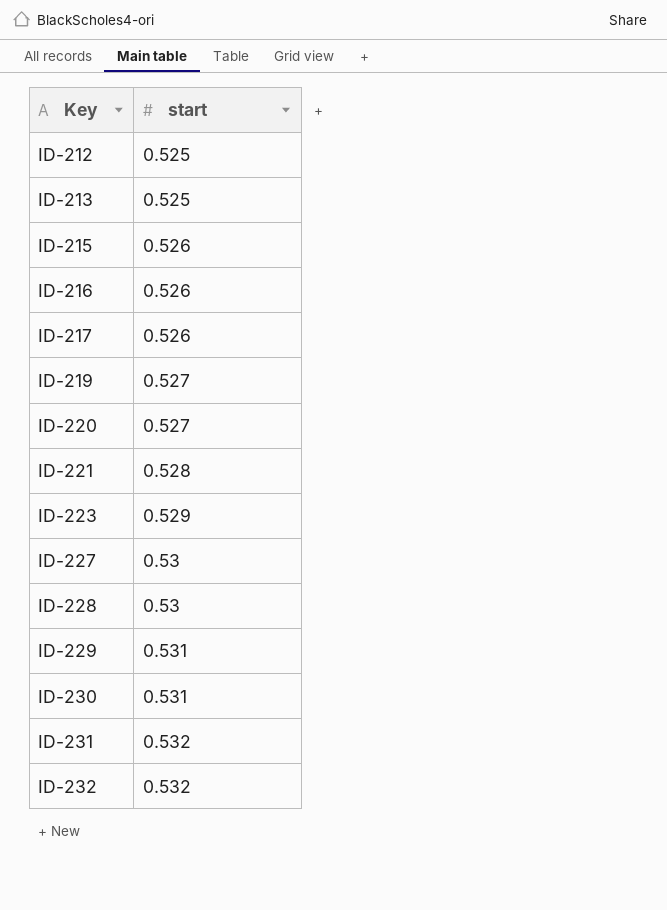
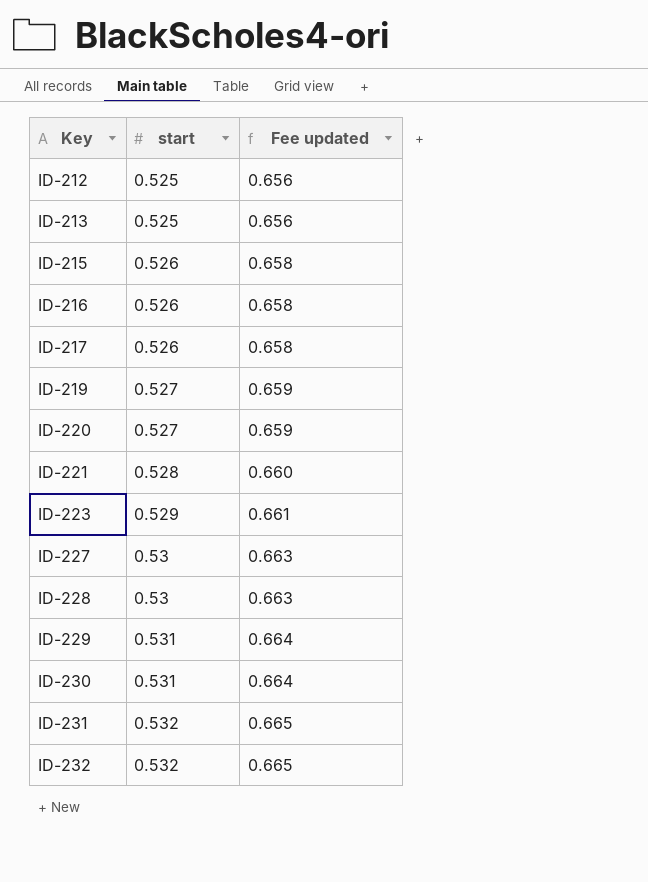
column Fee updated | formula: none -> [start] * 1.25

